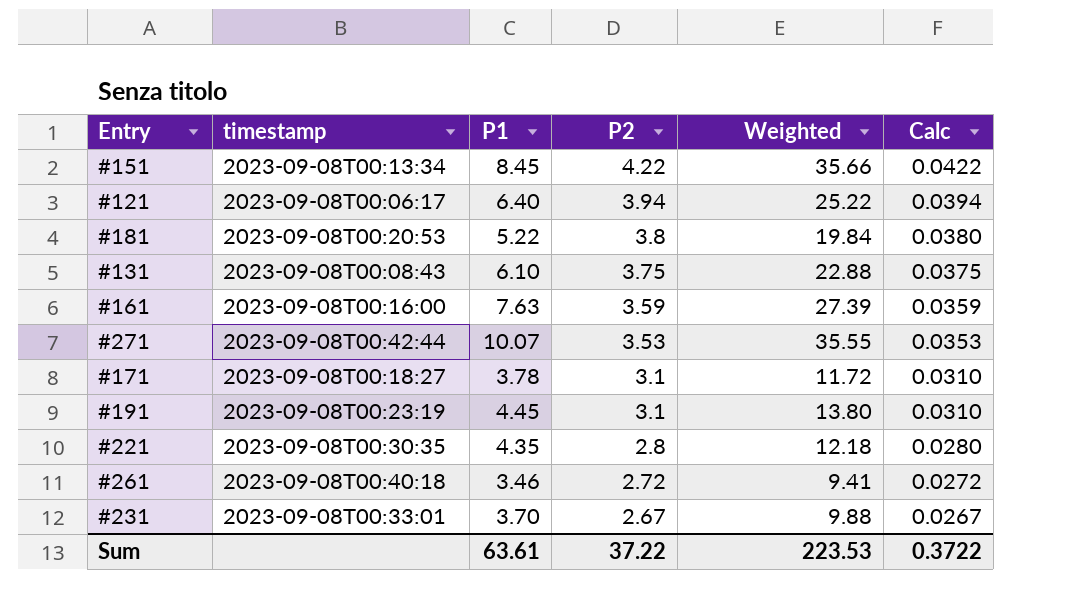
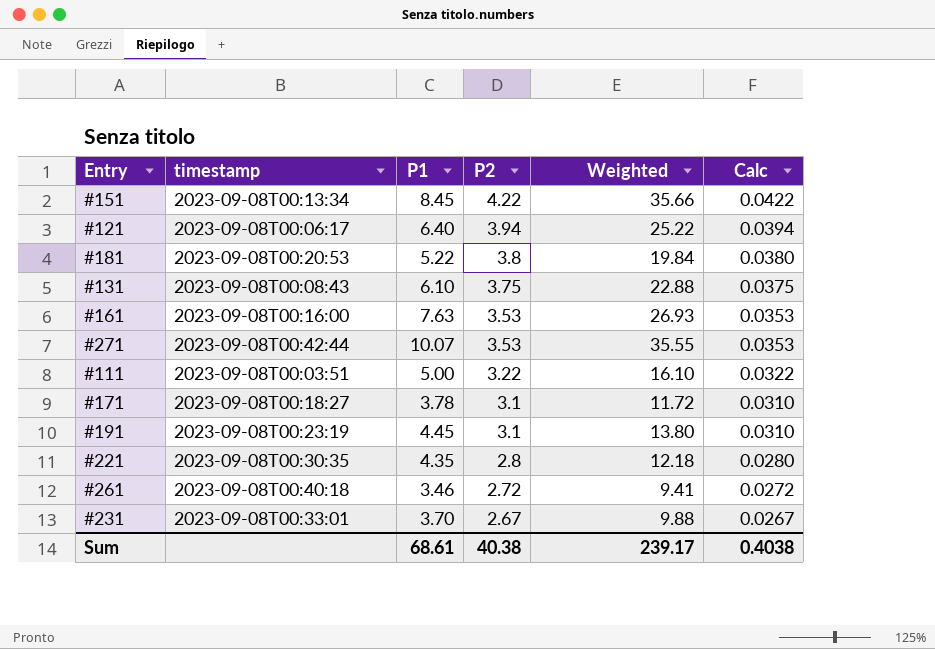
#161 | P2: 3.59 -> 3.53
#161 | Weighted: 27.39 -> 26.93
#161 | Calc: 0.0359 -> 0.0353
row #111: none -> 2023-09-08T00:03:51 | 5.00 | 3.22 | 16.10 | 0.0322
Sum | P1: 63.61 -> 68.61
Sum | P2: 37.22 -> 40.38
Sum | Weighted: 223.53 -> 239.17
Sum | Calc: 0.3722 -> 0.4038

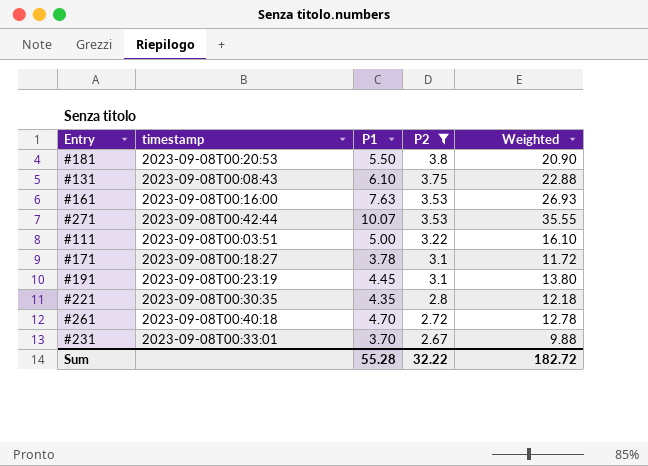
filter: none -> P2 <= 3.8
column Calc | formula: [P2] * 0.01 -> none
#181 | P1: 5.22 -> 5.50
#181 | Weighted: 19.84 -> 20.90
#261 | P1: 3.46 -> 4.70
#261 | Weighted: 9.41 -> 12.78
Sum | P1: 68.61 -> 55.28
Sum | P2: 40.38 -> 32.22
Sum | Weighted: 239.17 -> 182.72

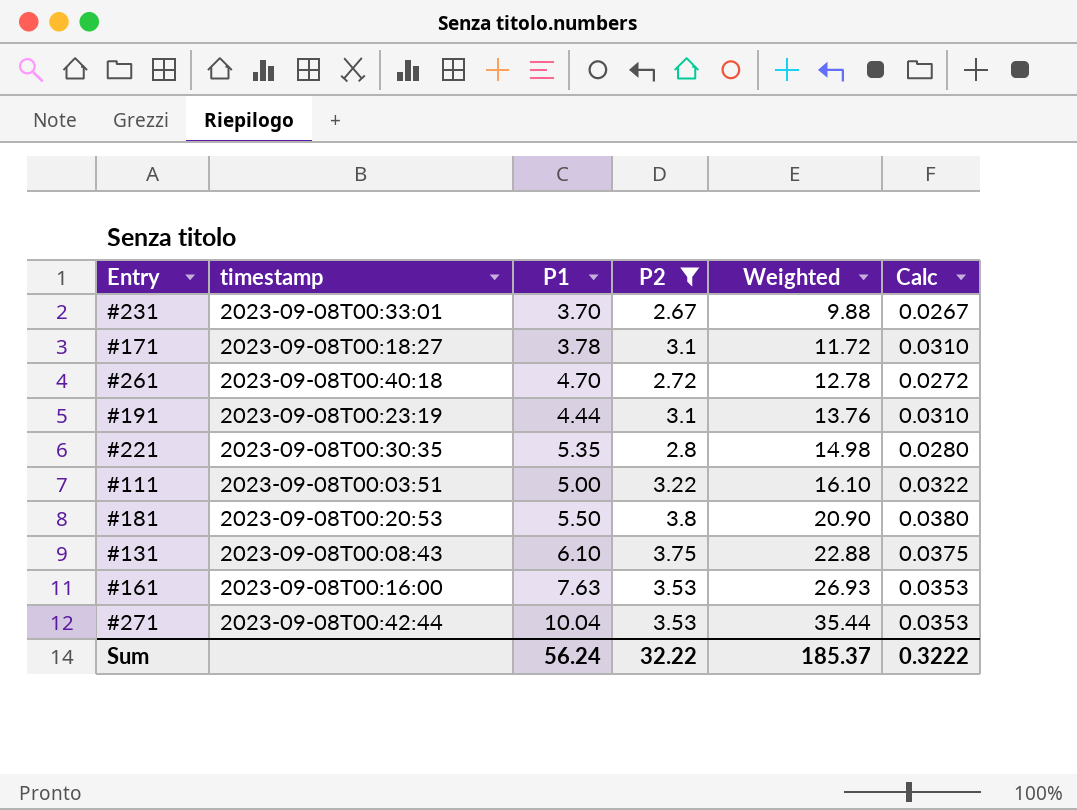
row order: P2 descending -> Weighted ascending
column Calc | formula: none -> [P2] * 0.01
#191 | P1: 4.45 -> 4.44
#191 | Weighted: 13.80 -> 13.76
#221 | P1: 4.35 -> 5.35
#221 | Weighted: 12.18 -> 14.98
#271 | P1: 10.07 -> 10.04
#271 | Weighted: 35.55 -> 35.44
Sum | P1: 55.28 -> 56.24
Sum | Weighted: 182.72 -> 185.37

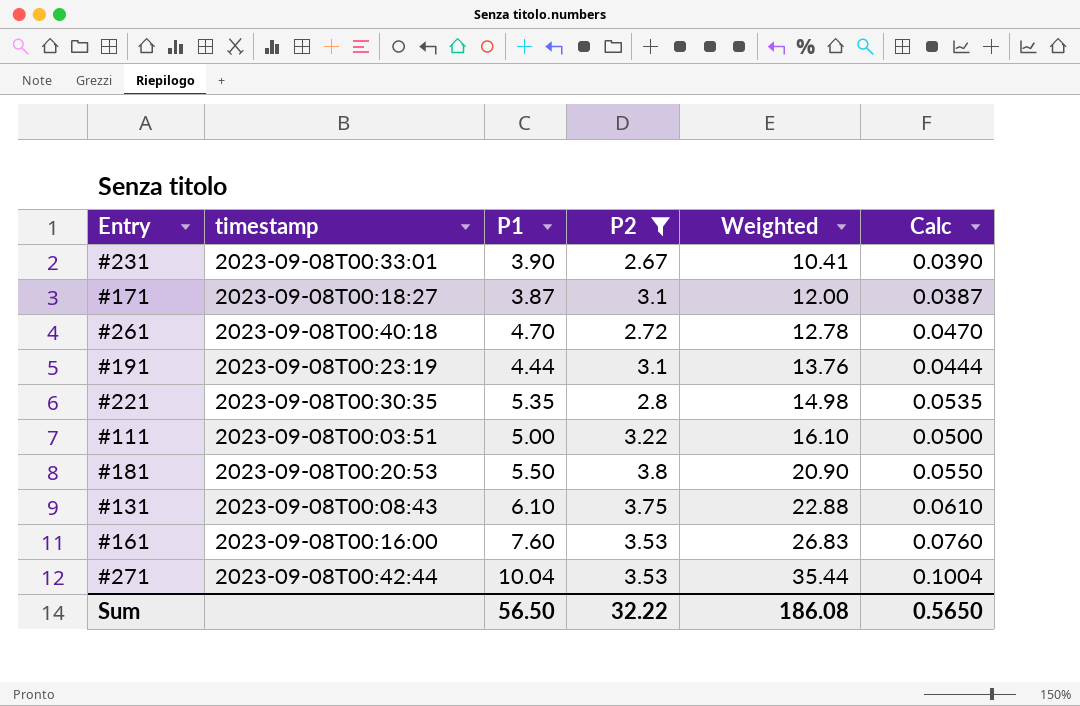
column Calc | formula: [P2] * 0.01 -> [P1] * 0.01
#231 | P1: 3.70 -> 3.90
#231 | Weighted: 9.88 -> 10.41
#171 | P1: 3.78 -> 3.87
#171 | Weighted: 11.72 -> 12.00
#161 | P1: 7.63 -> 7.60
#161 | Weighted: 26.93 -> 26.83
Sum | P1: 56.24 -> 56.50
Sum | Weighted: 185.37 -> 186.08
Sum | Calc: 0.3222 -> 0.5650

